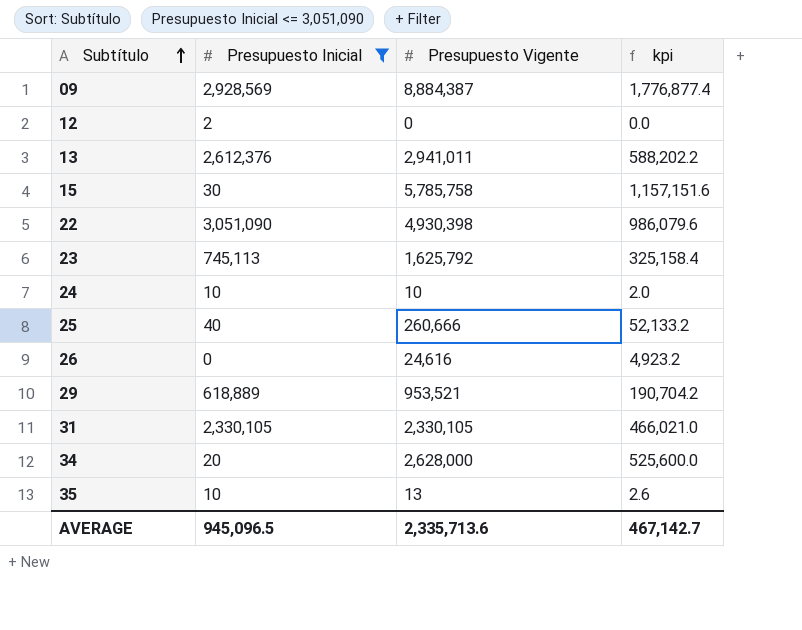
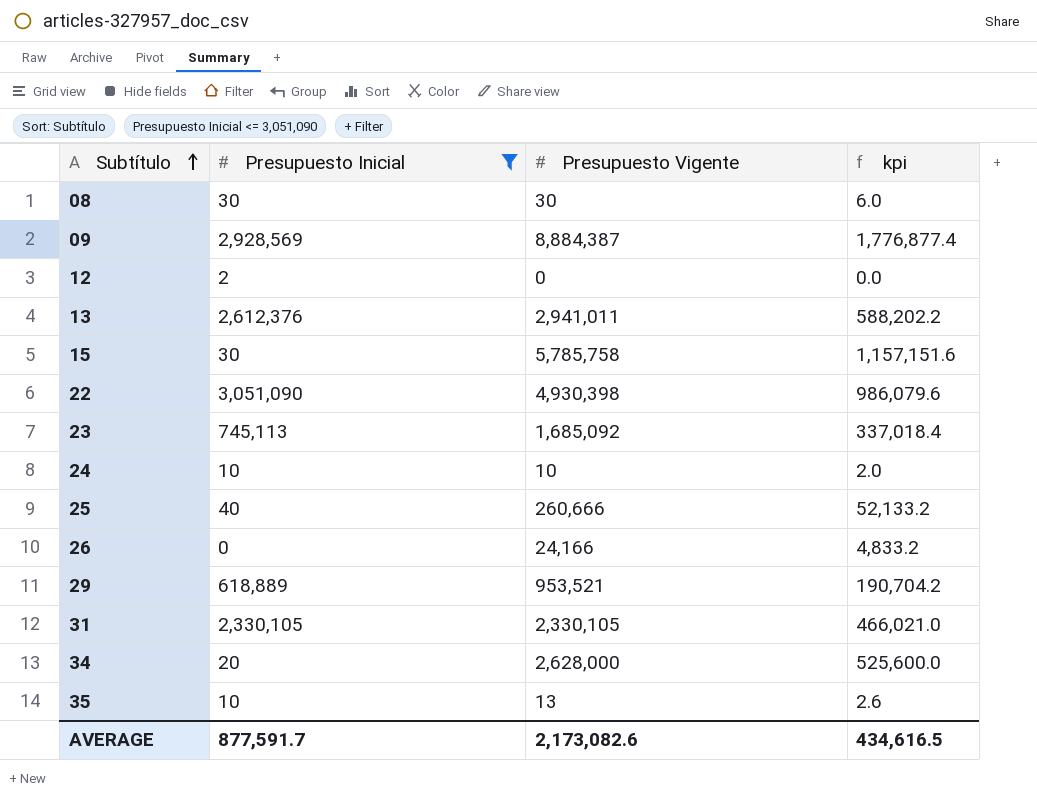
row 08: none -> 30 | 30 | 6.0
23 | Presupuesto Vigente: 1,625,792 -> 1,685,092
23 | kpi: 325,158.4 -> 337,018.4
26 | Presupuesto Vigente: 24,616 -> 24,166
26 | kpi: 4,923.2 -> 4,833.2
AVERAGE | Presupuesto Inicial: 945,096.5 -> 877,591.7
AVERAGE | Presupuesto Vigente: 2,335,713.6 -> 2,173,082.6
AVERAGE | kpi: 467,142.7 -> 434,616.5

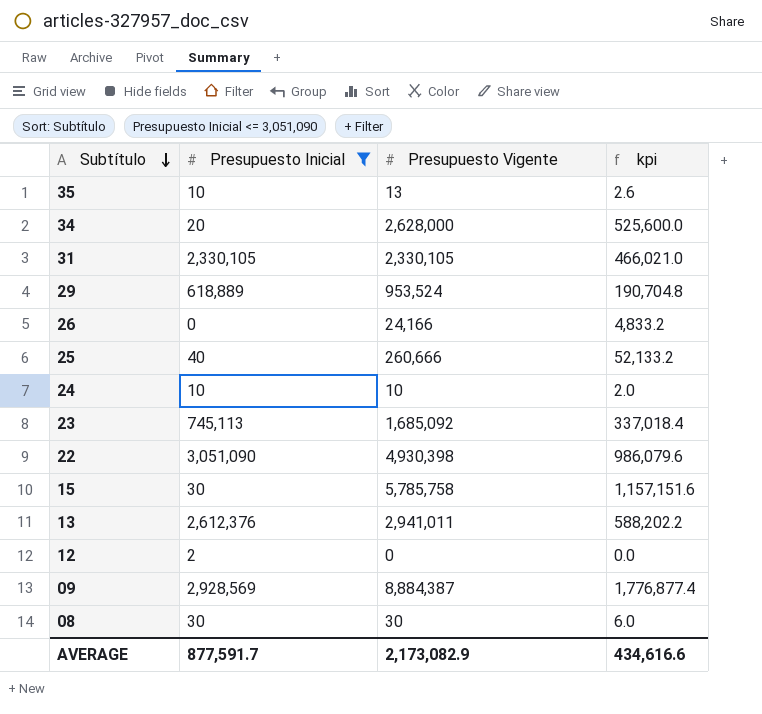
row order: Subtítulo ascending -> Subtítulo descending
29 | Presupuesto Vigente: 953,521 -> 953,524
29 | kpi: 190,704.2 -> 190,704.8
AVERAGE | Presupuesto Vigente: 2,173,082.6 -> 2,173,082.9
AVERAGE | kpi: 434,616.5 -> 434,616.6

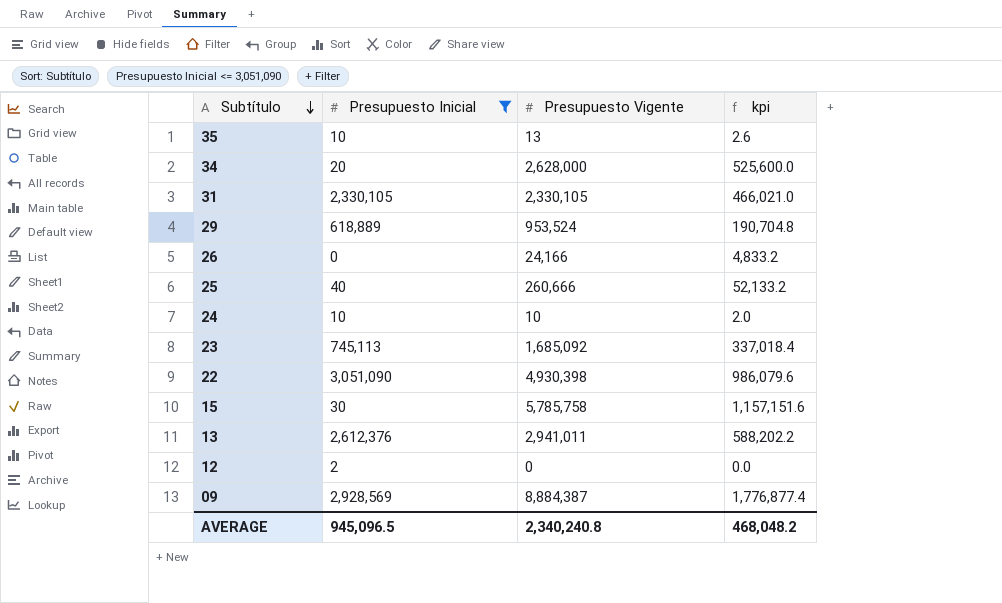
row 08: 30 | 30 | 6.0 -> none
AVERAGE | Presupuesto Inicial: 877,591.7 -> 945,096.5
AVERAGE | Presupuesto Vigente: 2,173,082.9 -> 2,340,240.8
AVERAGE | kpi: 434,616.6 -> 468,048.2

